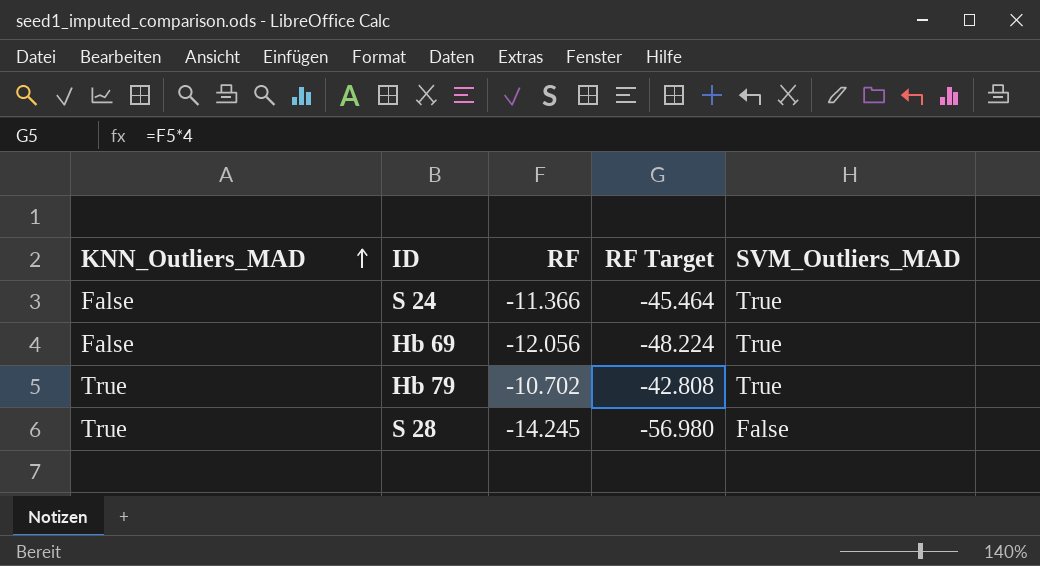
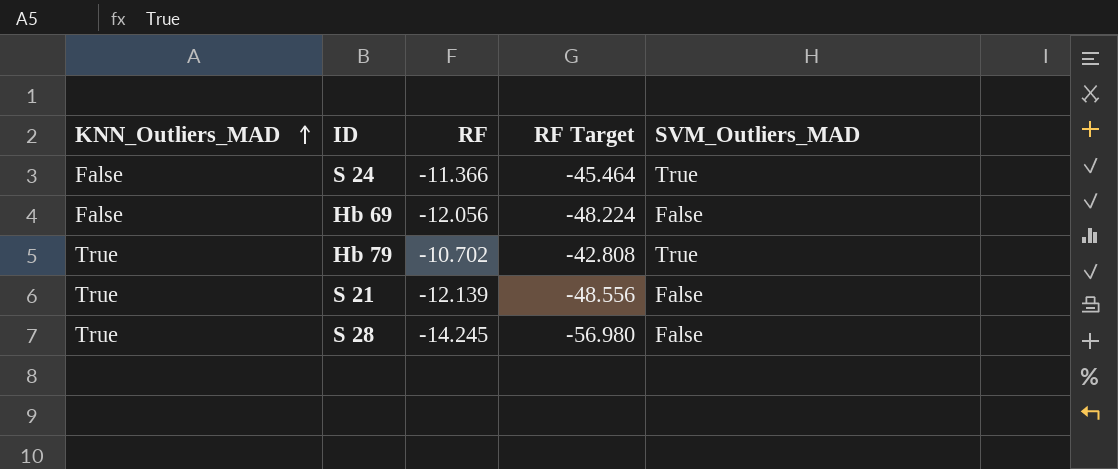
Hb 69 | SVM_Outliers_MAD: True -> False
row S 21: none -> True | -12.139 | -48.556 | False

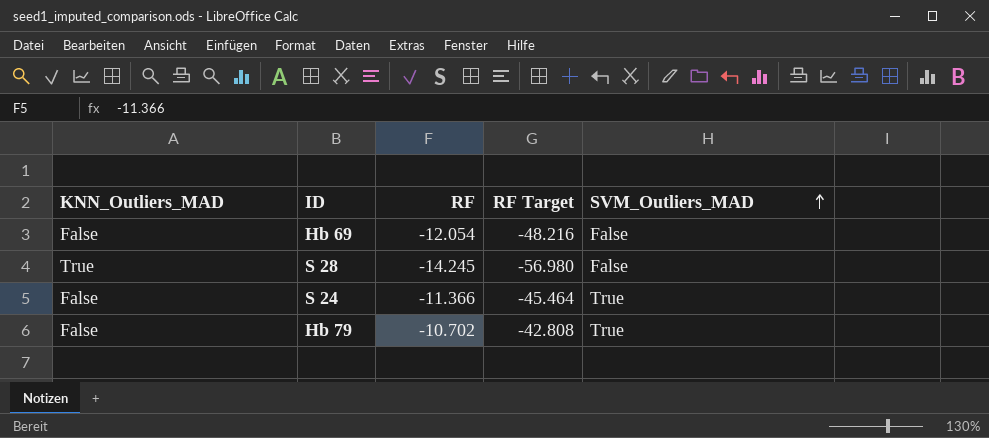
row order: KNN_Outliers_MAD ascending -> SVM_Outliers_MAD ascending
row S 21: True | -12.139 | -48.556 | False -> none
Hb 69 | RF: -12.056 -> -12.054
Hb 69 | RF Target: -48.224 -> -48.216
Hb 79 | KNN_Outliers_MAD: True -> False

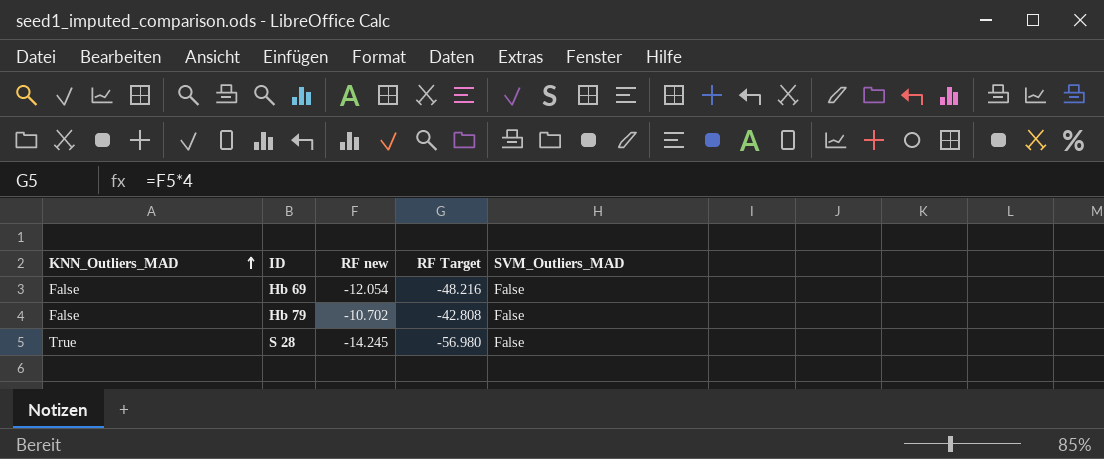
row order: SVM_Outliers_MAD ascending -> KNN_Outliers_MAD ascending
column name: RF -> RF new
row S 24: False | -11.366 | -45.464 | True -> none
Hb 79 | SVM_Outliers_MAD: True -> False

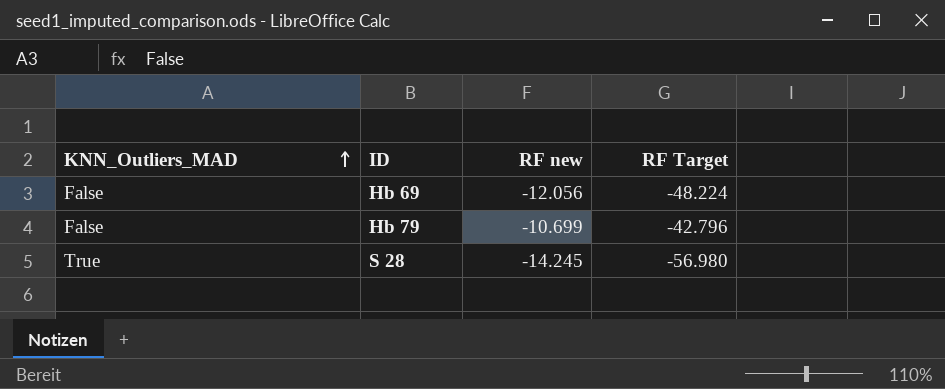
column SVM_Outliers_MAD | position: 5 -> none
Hb 69 | RF new: -12.054 -> -12.056
Hb 69 | RF Target: -48.216 -> -48.224
Hb 79 | RF new: -10.702 -> -10.699
Hb 79 | RF Target: -42.808 -> -42.796

